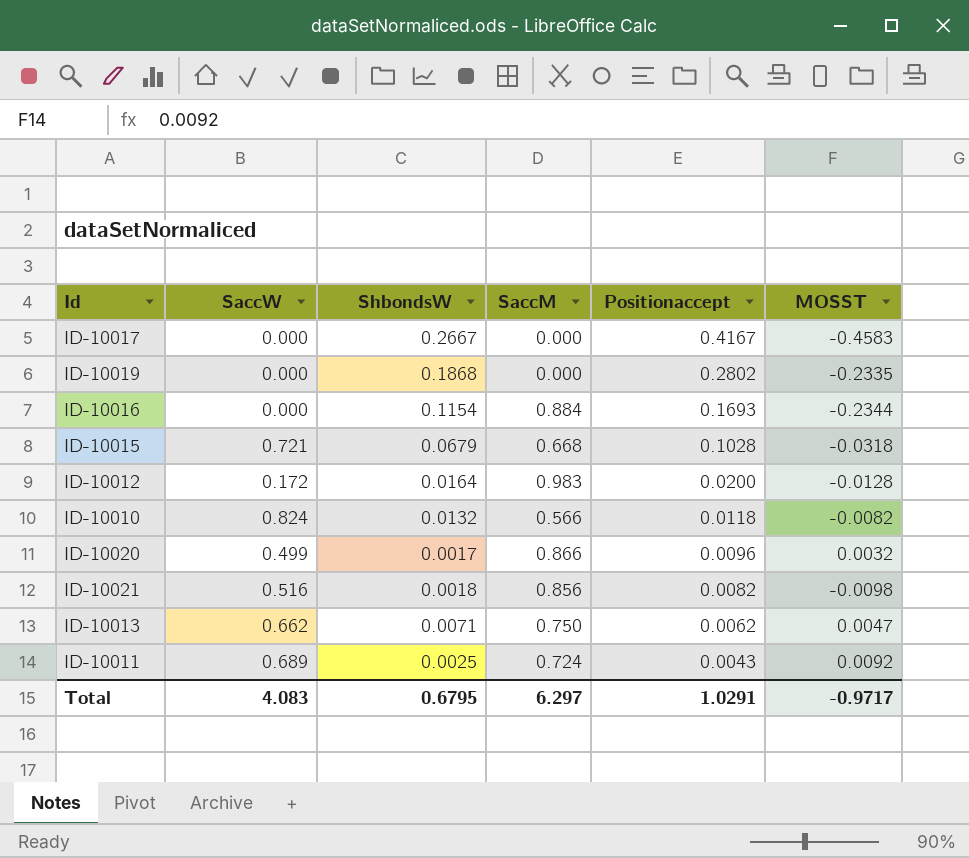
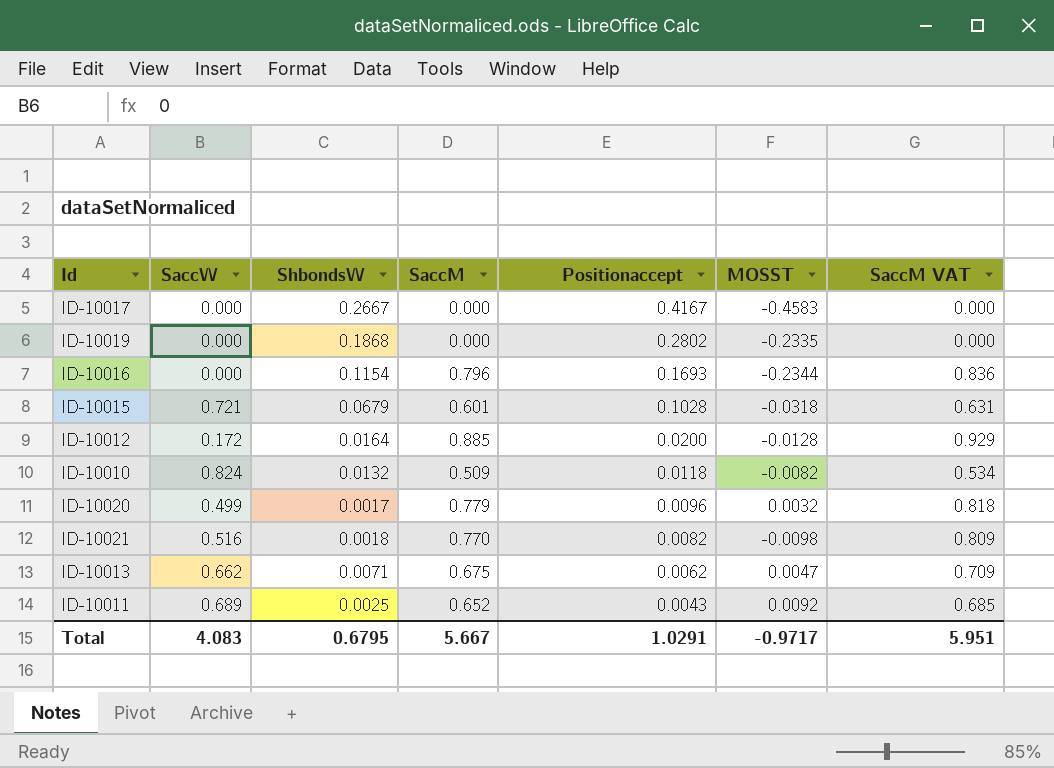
column SaccM VAT | formula: none -> [SaccM] * 1.05
ID-10016 | SaccM: 0.884 -> 0.796
ID-10015 | SaccM: 0.668 -> 0.601
ID-10012 | SaccM: 0.983 -> 0.885
ID-10010 | SaccM: 0.566 -> 0.509
ID-10020 | SaccM: 0.866 -> 0.779
ID-10021 | SaccM: 0.856 -> 0.770
ID-10013 | SaccM: 0.750 -> 0.675
ID-10011 | SaccM: 0.724 -> 0.652
Total | SaccM: 6.297 -> 5.667

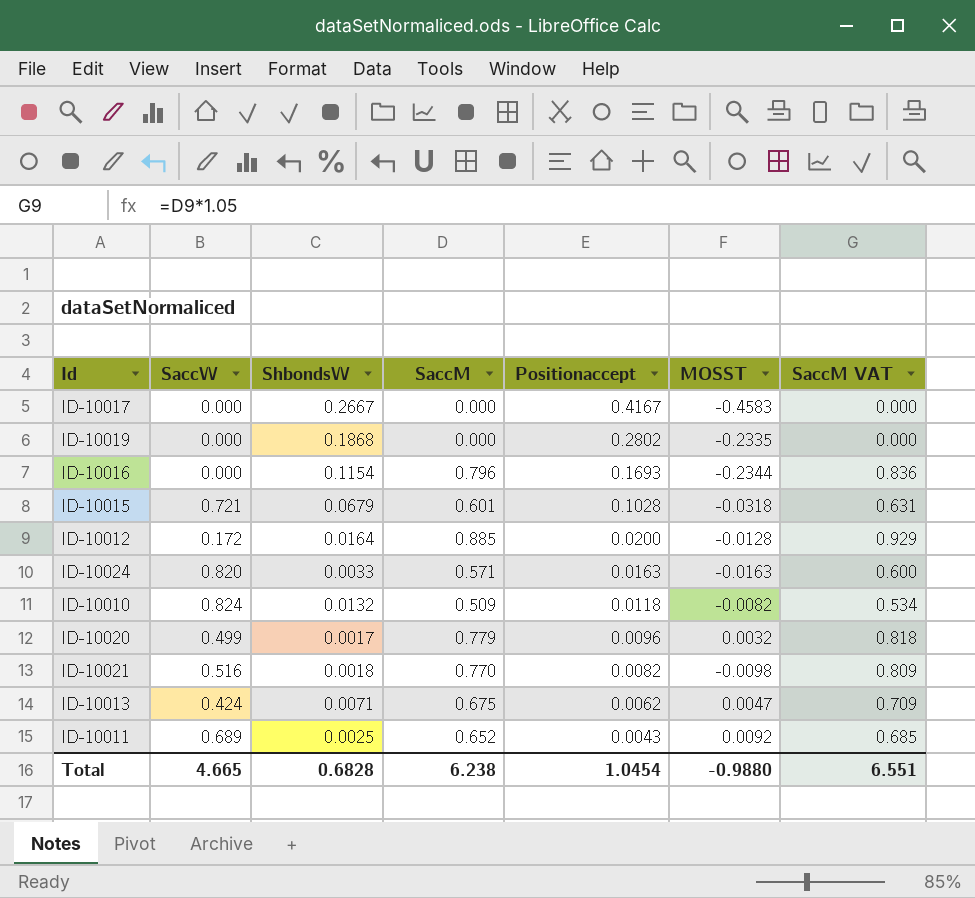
row ID-10024: none -> 0.820 | 0.0033 | 0.571 | 0.0163 | -0.0163 | 0.600
ID-10013 | SaccW: 0.662 -> 0.424
Total | SaccW: 4.083 -> 4.665
Total | ShbondsW: 0.6795 -> 0.6828
Total | SaccM: 5.667 -> 6.238
Total | Positionaccept: 1.0291 -> 1.0454
Total | MOSST: -0.9717 -> -0.9880
Total | SaccM VAT: 5.951 -> 6.551

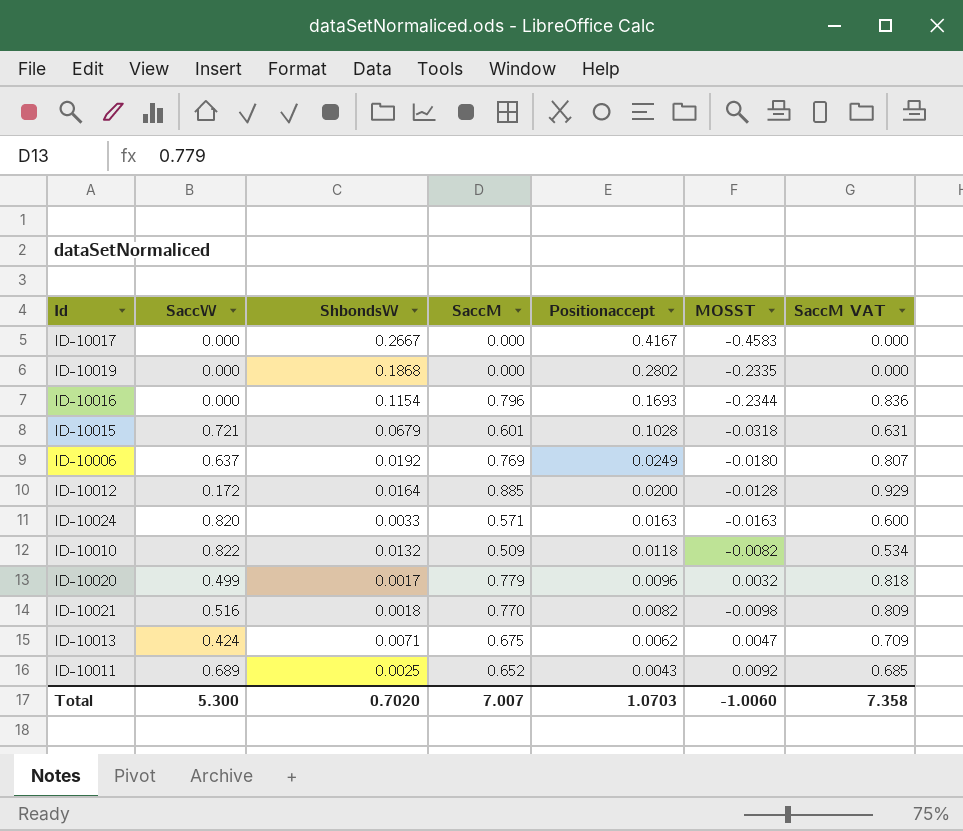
row ID-10006: none -> 0.637 | 0.0192 | 0.769 | 0.0249 | -0.0180 | 0.807
ID-10010 | SaccW: 0.824 -> 0.822
Total | SaccW: 4.665 -> 5.300
Total | ShbondsW: 0.6828 -> 0.7020
Total | SaccM: 6.238 -> 7.007
Total | Positionaccept: 1.0454 -> 1.0703
Total | MOSST: -0.9880 -> -1.0060
Total | SaccM VAT: 6.551 -> 7.358

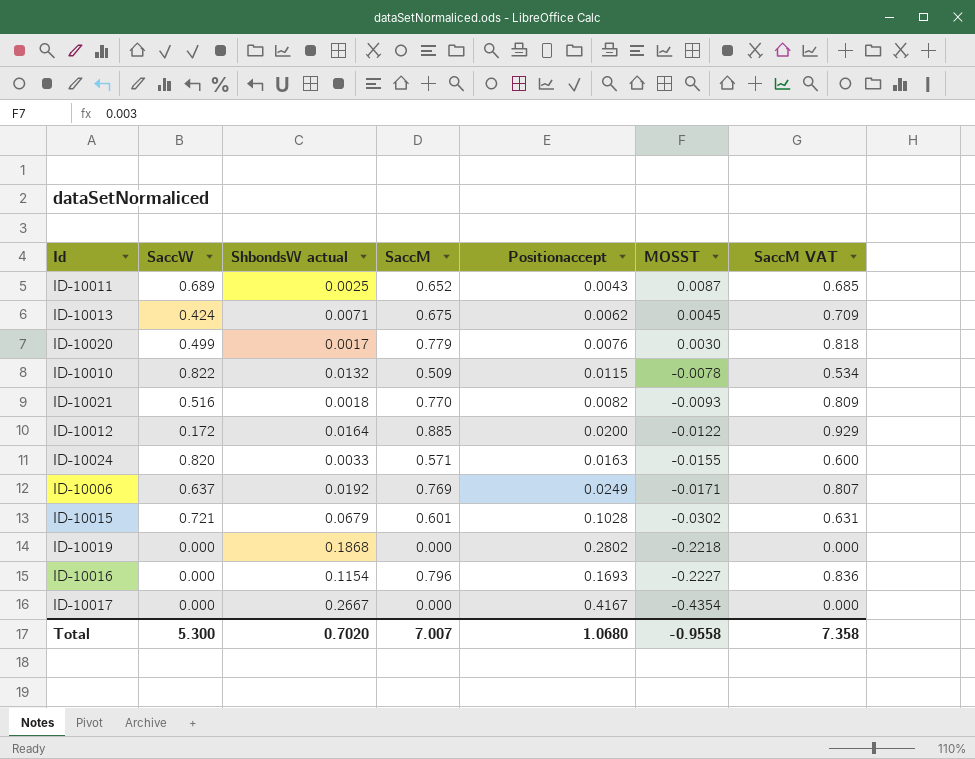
row order: Positionaccept descending -> MOSST descending
column name: ShbondsW -> ShbondsW actual
ID-10011 | MOSST: 0.0092 -> 0.0087
ID-10013 | MOSST: 0.0047 -> 0.0045
ID-10020 | Positionaccept: 0.0096 -> 0.0076
ID-10020 | MOSST: 0.0032 -> 0.0030
ID-10010 | Positionaccept: 0.0118 -> 0.0115
ID-10010 | MOSST: -0.0082 -> -0.0078
ID-10021 | MOSST: -0.0098 -> -0.0093
ID-10012 | MOSST: -0.0128 -> -0.0122
ID-10024 | MOSST: -0.0163 -> -0.0155
ID-10006 | MOSST: -0.0180 -> -0.0171
ID-10015 | MOSST: -0.0318 -> -0.0302
ID-10019 | MOSST: -0.2335 -> -0.2218
ID-10016 | MOSST: -0.2344 -> -0.2227
ID-10017 | MOSST: -0.4583 -> -0.4354
Total | Positionaccept: 1.0703 -> 1.0680
Total | MOSST: -1.0060 -> -0.9558

